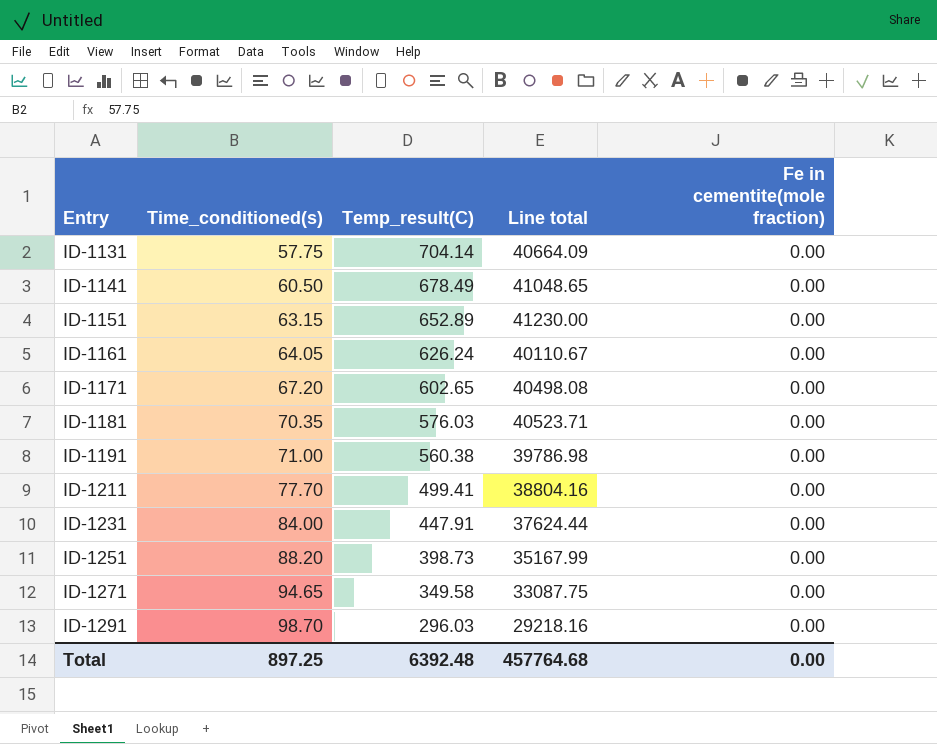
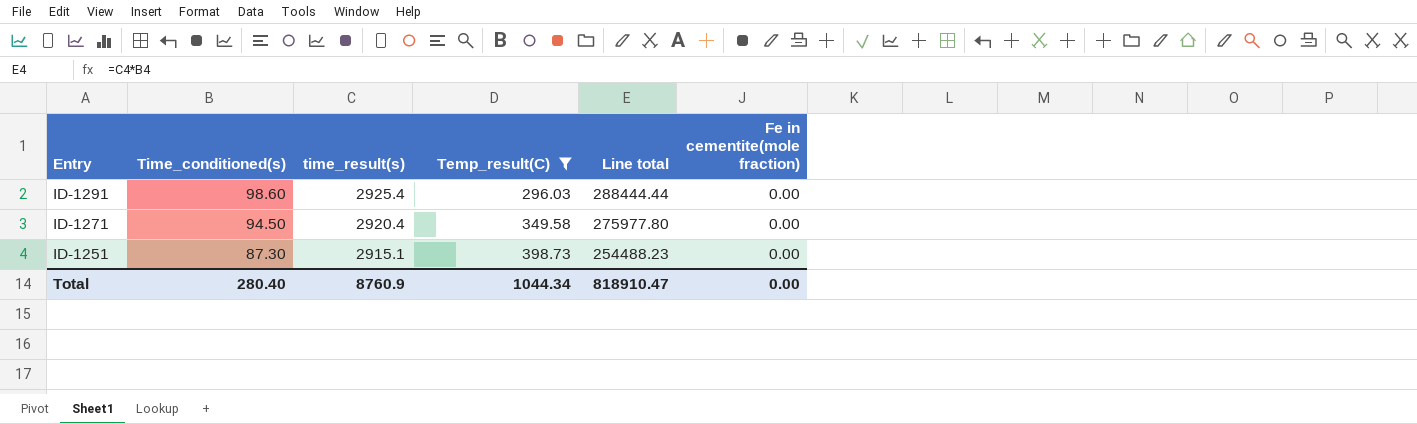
filter: none -> Temp_result(C) <= 398.73
row order: Entry ascending -> Entry descending
column time_result(s) | position: none -> 3
column Line total | formula: [Time_conditioned(s)] * [Temp_result(C)] -> [Time_conditioned(s)] * [time_result(s)]
ID-1291 | Time_conditioned(s): 98.70 -> 98.60
ID-1271 | Time_conditioned(s): 94.65 -> 94.50
ID-1251 | Time_conditioned(s): 88.20 -> 87.30
Total | Time_conditioned(s): 897.25 -> 280.40
Total | Temp_result(C): 6392.48 -> 1044.34
Total | Line total: 457764.68 -> 818910.47

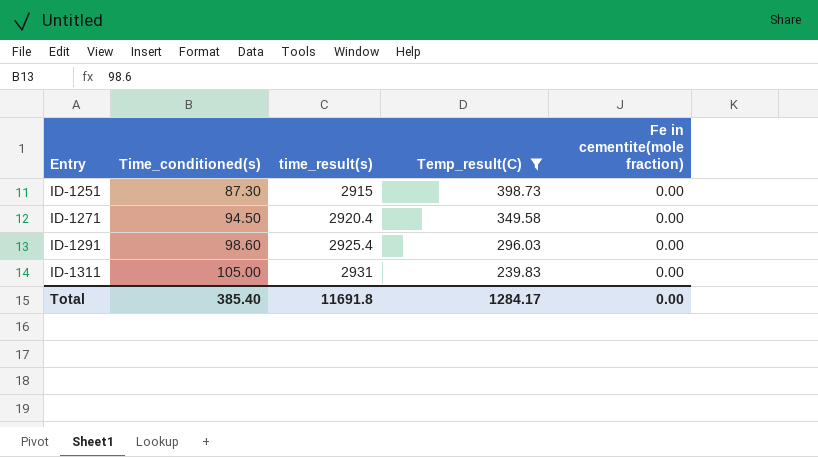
row order: Entry descending -> Entry ascending
column Line total | formula: [Time_conditioned(s)] * [time_result(s)] -> none
ID-1251 | time_result(s): 2915.1 -> 2915
row ID-1311: none -> 105.00 | 2931 | 239.83 | 0.00
Total | Time_conditioned(s): 280.40 -> 385.40
Total | time_result(s): 8760.9 -> 11691.8
Total | Temp_result(C): 1044.34 -> 1284.17

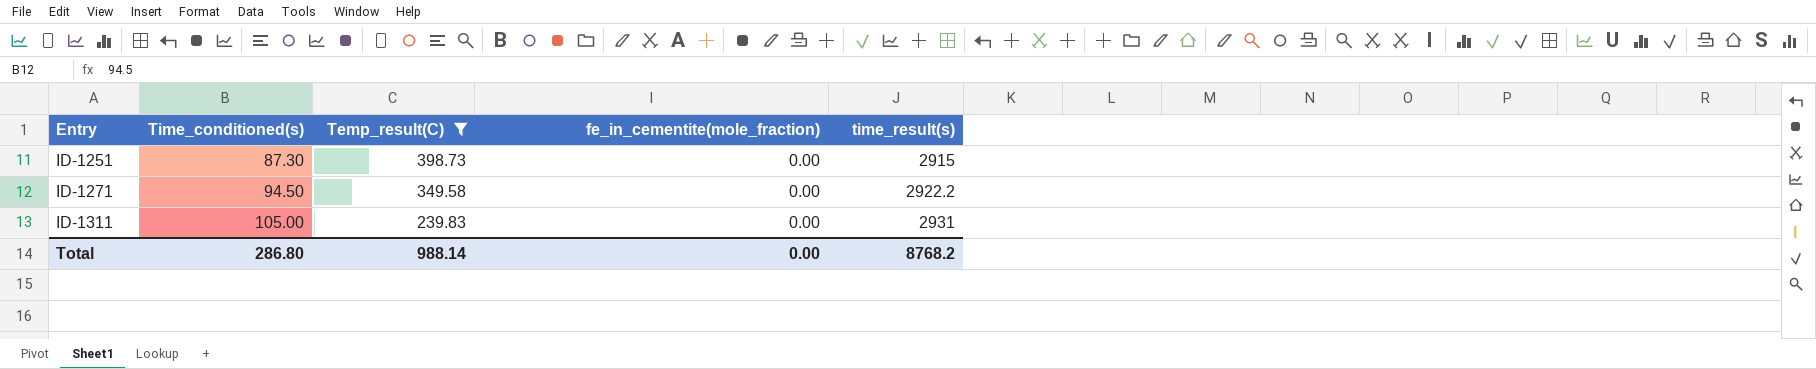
column name: Fe in cementite(mole fraction) -> fe_in_cementite(mole_fraction)
column time_result(s) | position: 3 -> 5
row ID-1291: 98.60 | 2925.4 | 296.03 | 0.00 -> none
ID-1271 | time_result(s): 2920.4 -> 2922.2
Total | Time_conditioned(s): 385.40 -> 286.80
Total | Temp_result(C): 1284.17 -> 988.14
Total | time_result(s): 11691.8 -> 8768.2

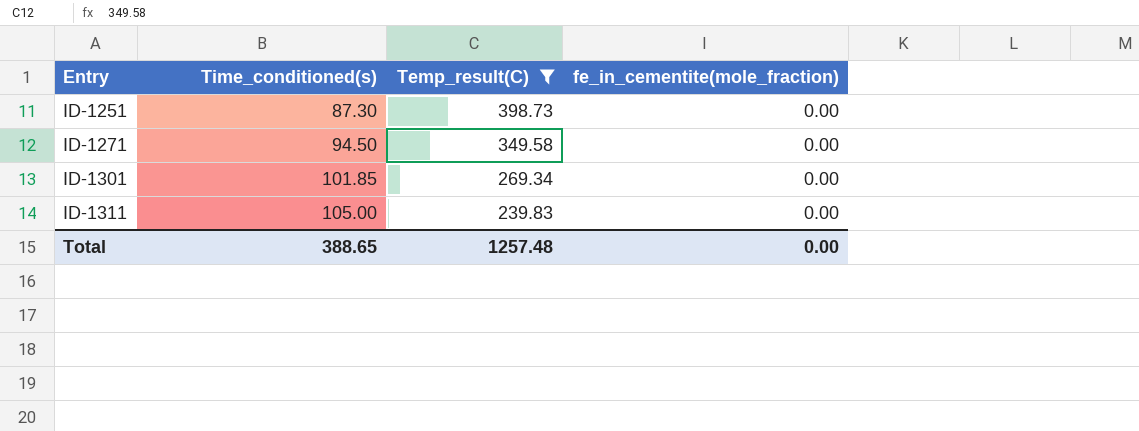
column time_result(s) | position: 5 -> none
row ID-1301: none -> 101.85 | 269.34 | 0.00
Total | Time_conditioned(s): 286.80 -> 388.65
Total | Temp_result(C): 988.14 -> 1257.48

